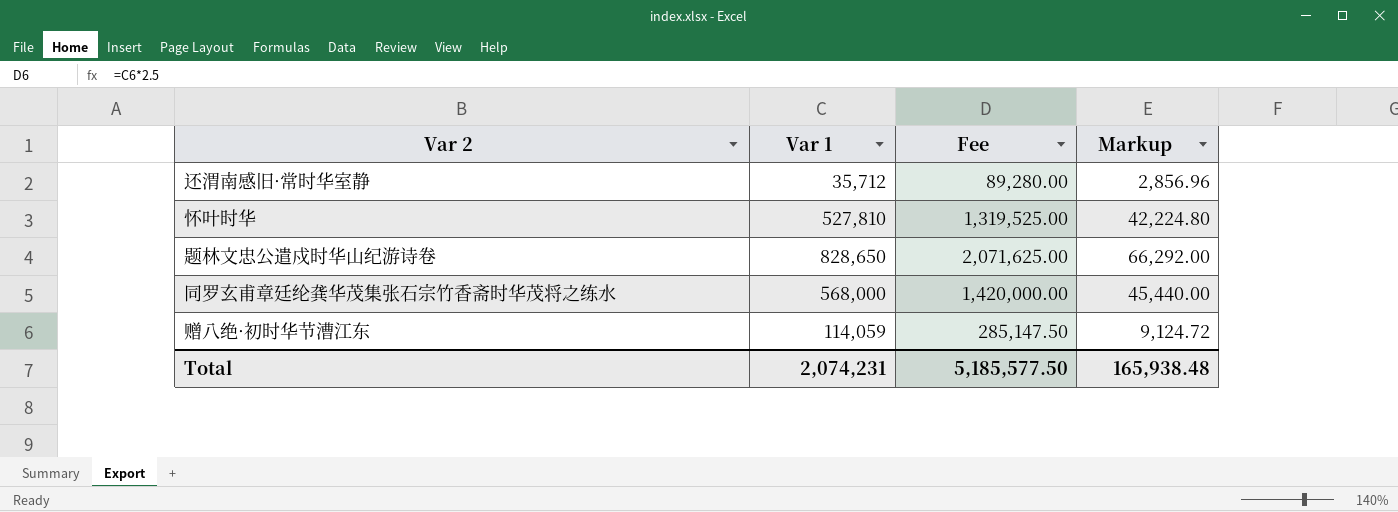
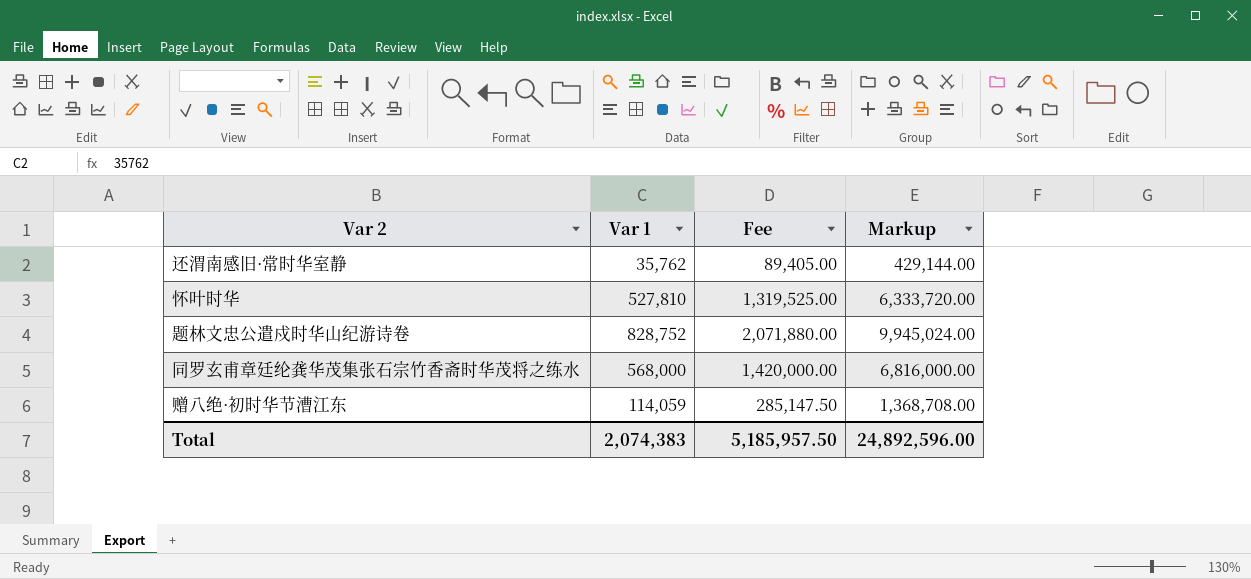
column Markup | formula: [Var 1] * 0.08 -> [Var 1] * 12
还渭南感旧·常时华室静 | Var 1: 35,712 -> 35,762
还渭南感旧·常时华室静 | Fee: 89,280.00 -> 89,405.00
题林文忠公遣戍时华山纪游诗卷 | Var 1: 828,650 -> 828,752
题林文忠公遣戍时华山纪游诗卷 | Fee: 2,071,625.00 -> 2,071,880.00
Total | Var 1: 2,074,231 -> 2,074,383
Total | Fee: 5,185,577.50 -> 5,185,957.50
Total | Markup: 165,938.48 -> 24,892,596.00

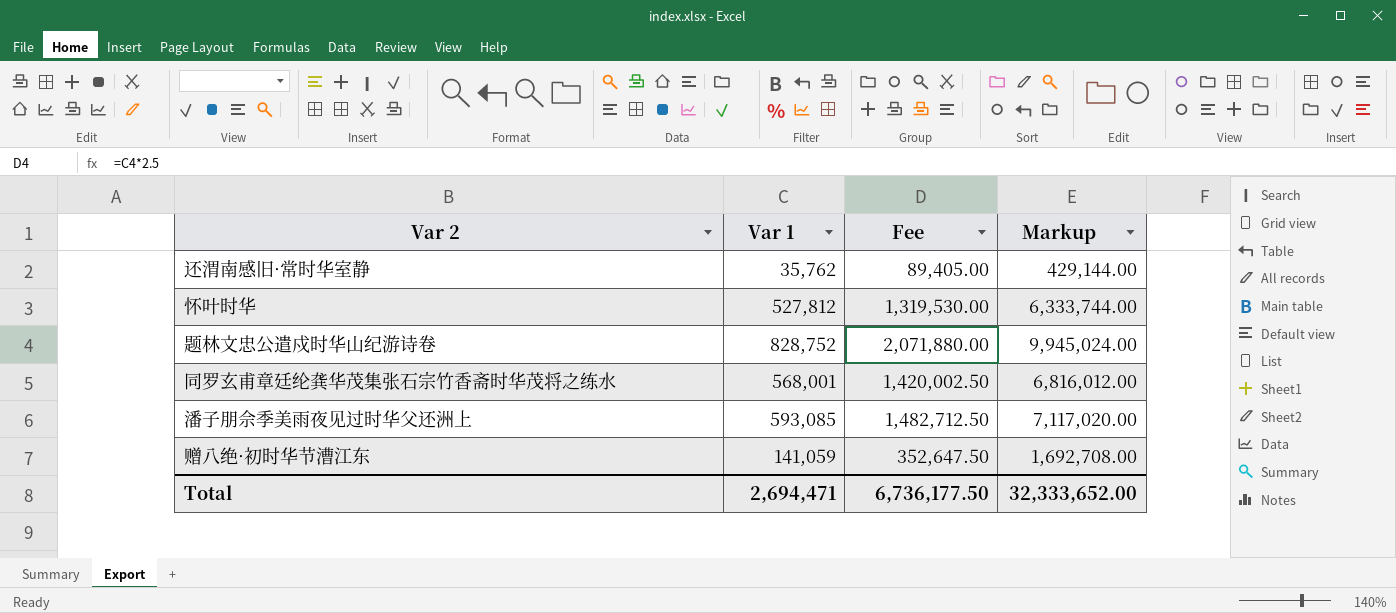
怀叶时华 | Var 1: 527,810 -> 527,812
怀叶时华 | Fee: 1,319,525.00 -> 1,319,530.00
怀叶时华 | Markup: 6,333,720.00 -> 6,333,744.00
同罗玄甫章廷纶龚华茂集张石宗竹香斋时华茂将之练水 | Var 1: 568,000 -> 568,001
同罗玄甫章廷纶龚华茂集张石宗竹香斋时华茂将之练水 | Fee: 1,420,000.00 -> 1,420,002.50
同罗玄甫章廷纶龚华茂集张石宗竹香斋时华茂将之练水 | Markup: 6,816,000.00 -> 6,816,012.00
row 潘子朋佘季美雨夜见过时华父还洲上: none -> 593,085 | 1,482,712.50 | 7,117,020.00
赠八绝·初时华节漕江东 | Var 1: 114,059 -> 141,059
赠八绝·初时华节漕江东 | Fee: 285,147.50 -> 352,647.50
赠八绝·初时华节漕江东 | Markup: 1,368,708.00 -> 1,692,708.00
Total | Var 1: 2,074,383 -> 2,694,471
Total | Fee: 5,185,957.50 -> 6,736,177.50
Total | Markup: 24,892,596.00 -> 32,333,652.00

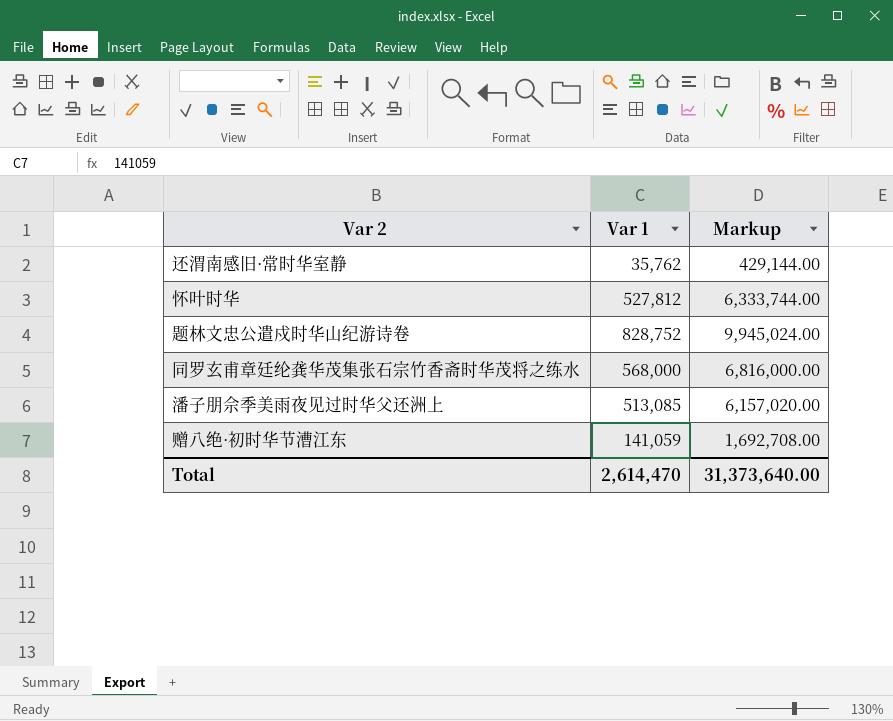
column Fee | formula: [Var 1] * 2.5 -> none
同罗玄甫章廷纶龚华茂集张石宗竹香斋时华茂将之练水 | Var 1: 568,001 -> 568,000
同罗玄甫章廷纶龚华茂集张石宗竹香斋时华茂将之练水 | Markup: 6,816,012.00 -> 6,816,000.00
潘子朋佘季美雨夜见过时华父还洲上 | Var 1: 593,085 -> 513,085
潘子朋佘季美雨夜见过时华父还洲上 | Markup: 7,117,020.00 -> 6,157,020.00
Total | Var 1: 2,694,471 -> 2,614,470
Total | Markup: 32,333,652.00 -> 31,373,640.00

